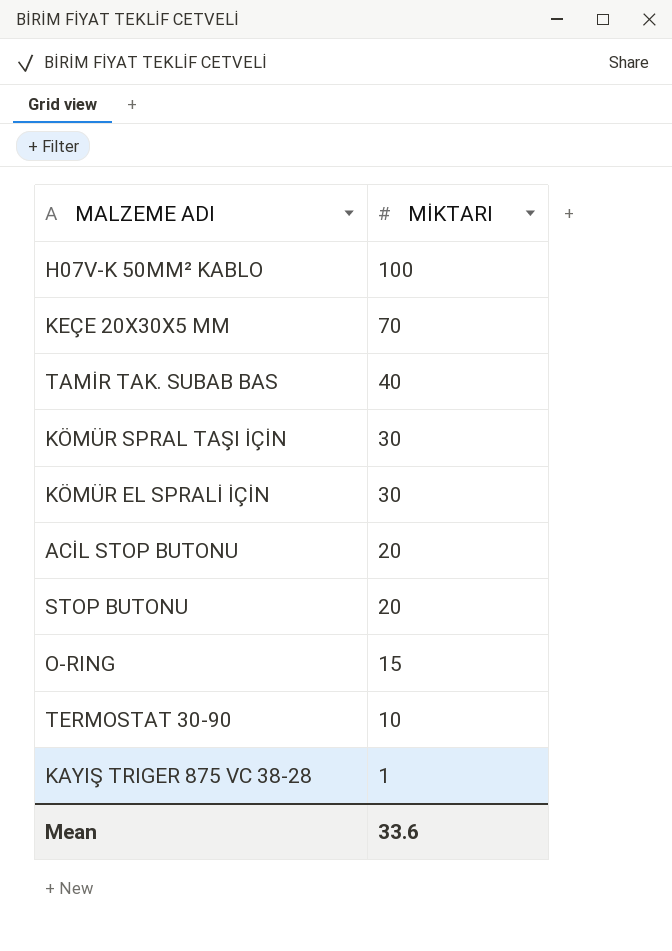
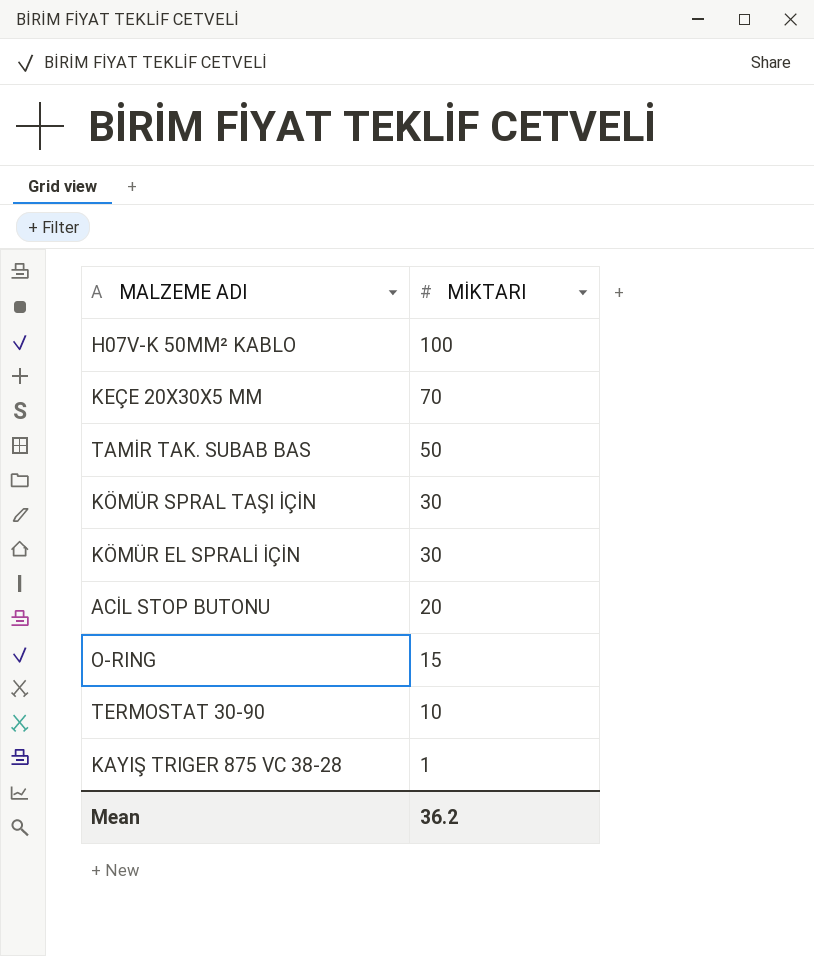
row STOP BUTONU: 20 -> none
TAMİR TAK. SUBAB BAS | MİKTARI: 40 -> 50
Mean | MİKTARI: 33.6 -> 36.2

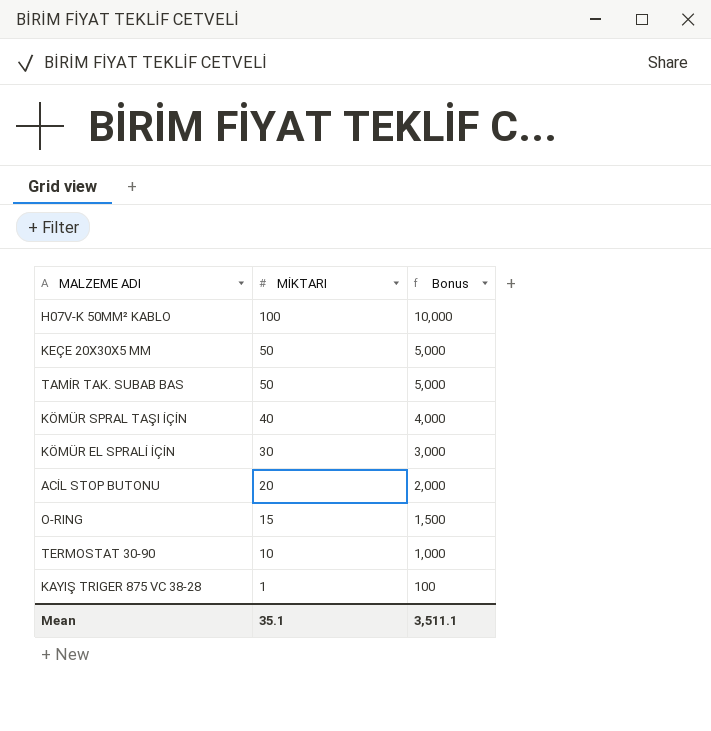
column Bonus | formula: none -> [MİKTARI] * 100
KEÇE 20X30X5 MM | MİKTARI: 70 -> 50
KÖMÜR SPRAL TAŞI İÇİN | MİKTARI: 30 -> 40
Mean | MİKTARI: 36.2 -> 35.1

